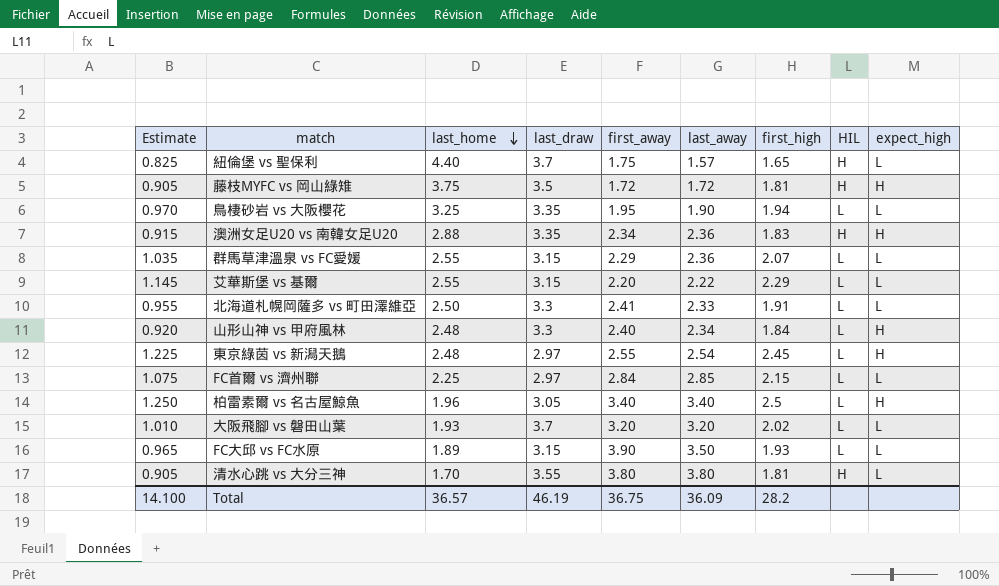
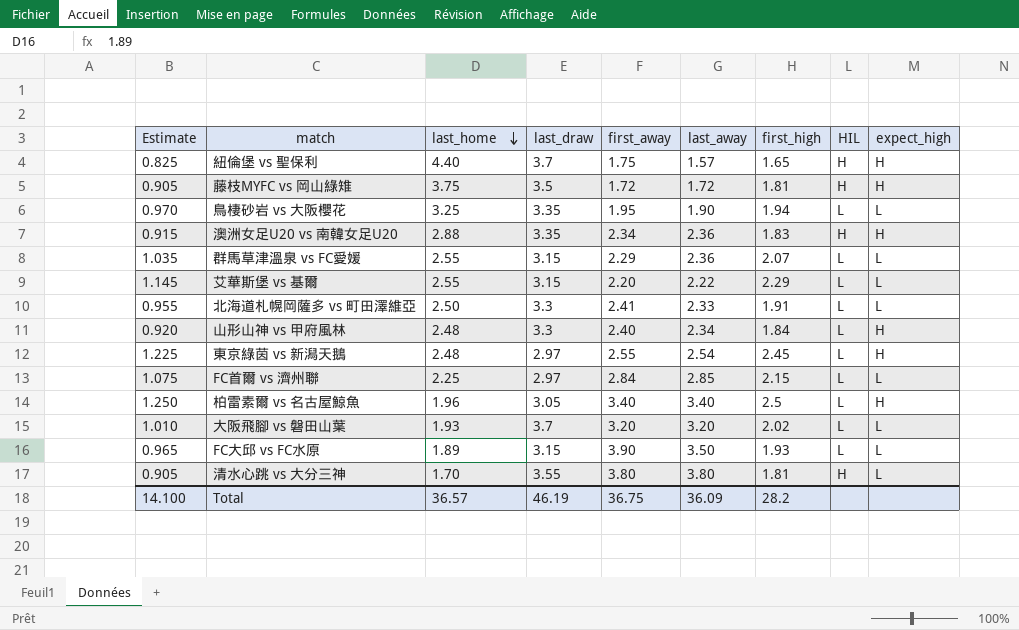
紐倫堡 vs 聖保利 | expect_high: L -> H

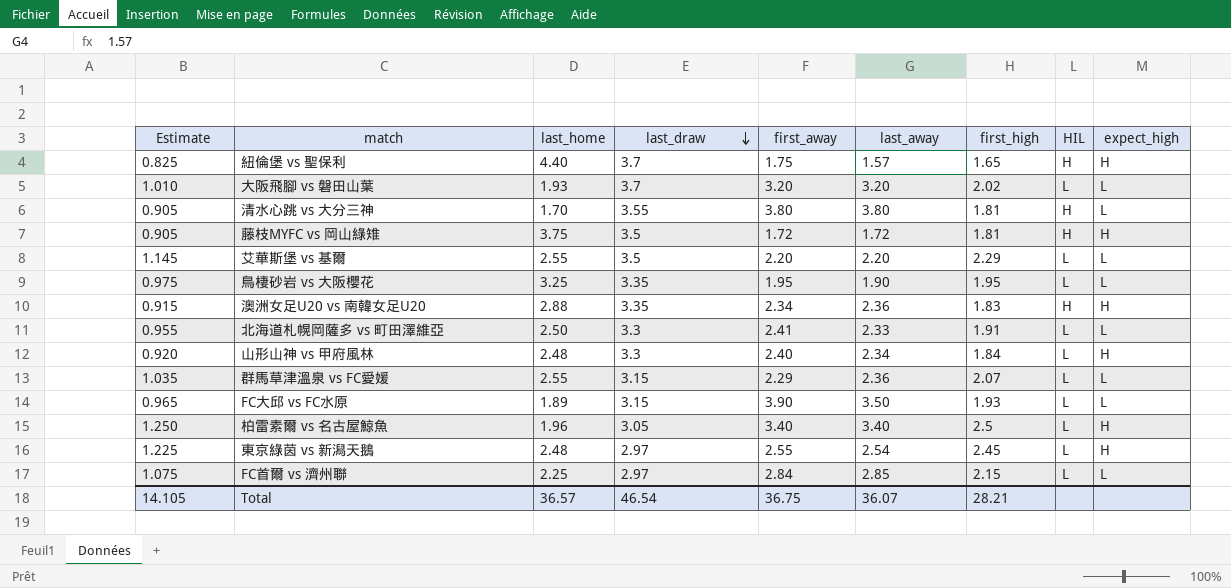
row order: last_home descending -> last_draw descending
艾華斯堡 vs 基爾 | last_draw: 3.15 -> 3.5
艾華斯堡 vs 基爾 | last_away: 2.22 -> 2.20
鳥棲砂岩 vs 大阪櫻花 | Estimate: 0.970 -> 0.975
鳥棲砂岩 vs 大阪櫻花 | first_high: 1.94 -> 1.95
Total | Estimate: 14.100 -> 14.105
Total | last_draw: 46.19 -> 46.54
Total | last_away: 36.09 -> 36.07
Total | first_high: 28.2 -> 28.21

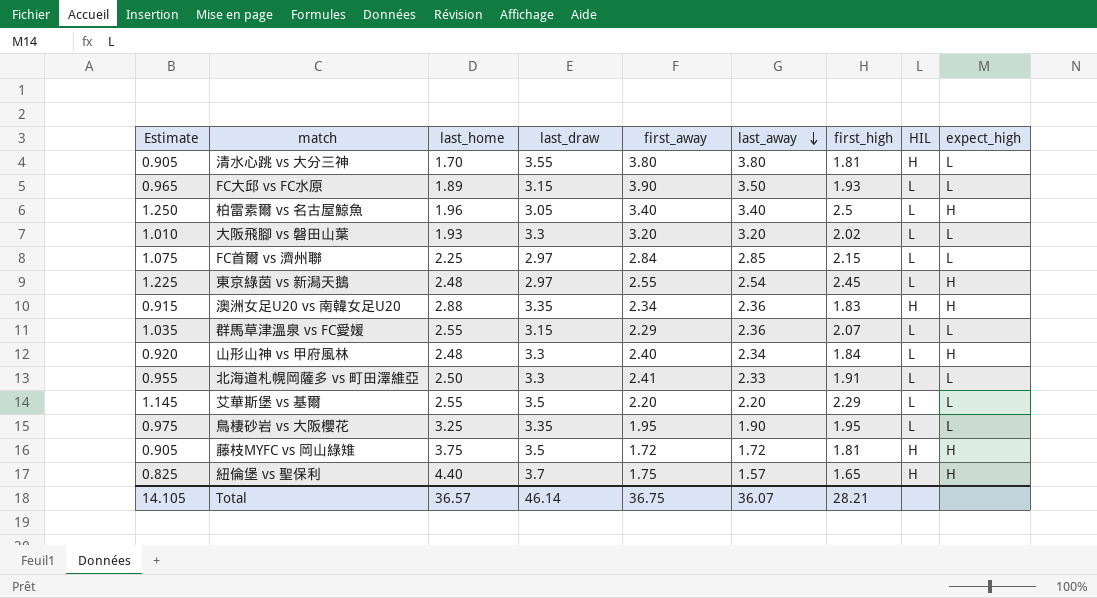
row order: last_draw descending -> last_away descending
大阪飛腳 vs 磐田山葉 | last_draw: 3.7 -> 3.3
Total | last_draw: 46.54 -> 46.14

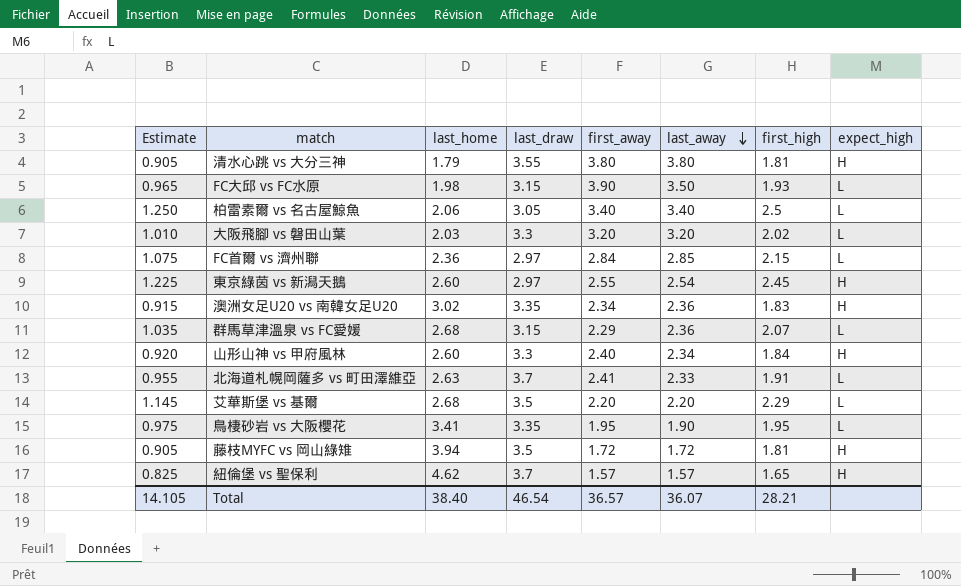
column HIL | position: 8 -> none
清水心跳 vs 大分三神 | last_home: 1.70 -> 1.79
清水心跳 vs 大分三神 | expect_high: L -> H
FC大邱 vs FC水原 | last_home: 1.89 -> 1.98
柏雷素爾 vs 名古屋鯨魚 | last_home: 1.96 -> 2.06
柏雷素爾 vs 名古屋鯨魚 | expect_high: H -> L
大阪飛腳 vs 磐田山葉 | last_home: 1.93 -> 2.03
FC首爾 vs 濟州聯 | last_home: 2.25 -> 2.36
東京綠茵 vs 新潟天鵝 | last_home: 2.48 -> 2.60
澳洲女足U20 vs 南韓女足U20 | last_home: 2.88 -> 3.02
群馬草津溫泉 vs FC愛媛 | last_home: 2.55 -> 2.68
山形山神 vs 甲府風林 | last_home: 2.48 -> 2.60
北海道札幌岡薩多 vs 町田澤維亞 | last_home: 2.50 -> 2.63
北海道札幌岡薩多 vs 町田澤維亞 | last_draw: 3.3 -> 3.7
艾華斯堡 vs 基爾 | last_home: 2.55 -> 2.68
鳥棲砂岩 vs 大阪櫻花 | last_home: 3.25 -> 3.41
藤枝MYFC vs 岡山綠雉 | last_home: 3.75 -> 3.94
紐倫堡 vs 聖保利 | last_home: 4.40 -> 4.62
紐倫堡 vs 聖保利 | first_away: 1.75 -> 1.57
Total | last_home: 36.57 -> 38.40
Total | last_draw: 46.14 -> 46.54
Total | first_away: 36.75 -> 36.57

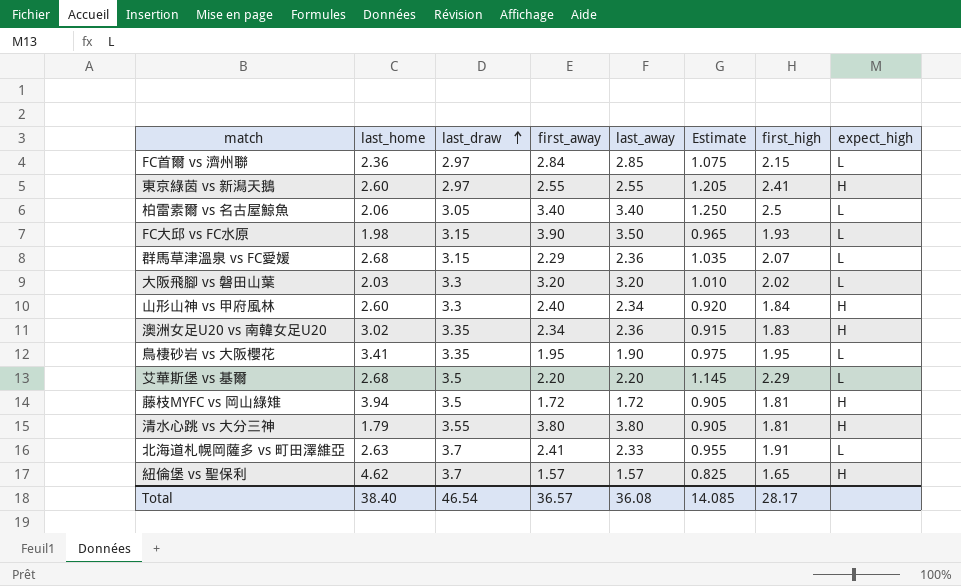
row order: last_away descending -> last_draw ascending
column Estimate | position: 1 -> 6
東京綠茵 vs 新潟天鵝 | last_away: 2.54 -> 2.55
東京綠茵 vs 新潟天鵝 | Estimate: 1.225 -> 1.205
東京綠茵 vs 新潟天鵝 | first_high: 2.45 -> 2.41
Total | last_away: 36.07 -> 36.08
Total | Estimate: 14.105 -> 14.085
Total | first_high: 28.21 -> 28.17

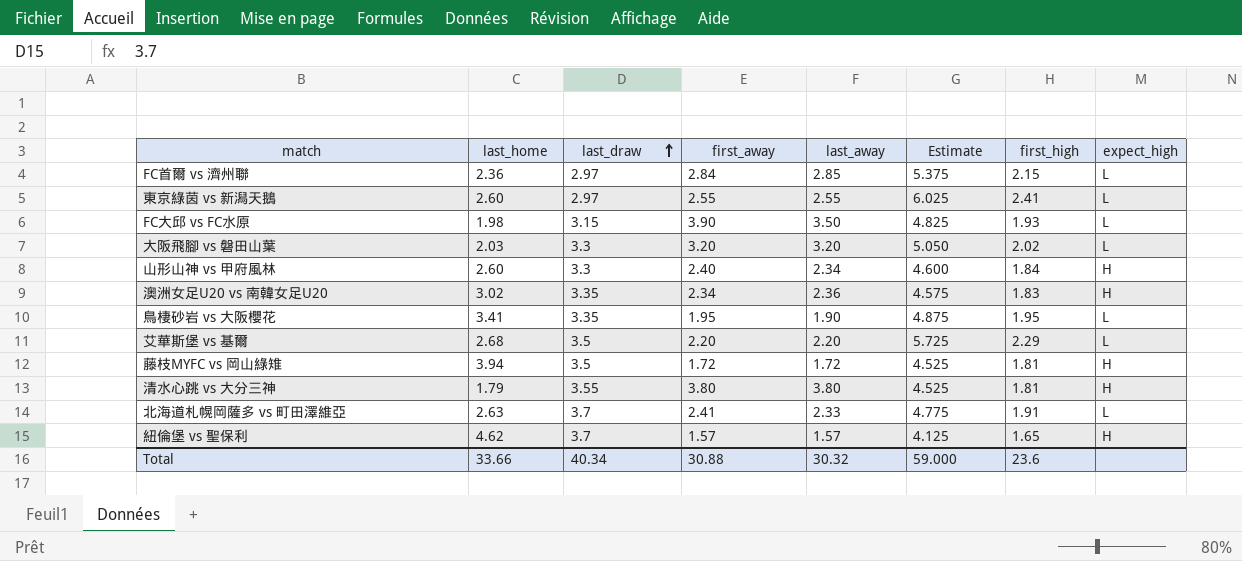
column Estimate | formula: [first_high] * 0.5 -> [first_high] * 2.5
row 柏雷素爾 vs 名古屋鯨魚: 2.06 | 3.05 | 3.40 | 3.40 | 1.250 | 2.5 | L -> none
row 群馬草津溫泉 vs FC愛媛: 2.68 | 3.15 | 2.29 | 2.36 | 1.035 | 2.07 | L -> none
東京綠茵 vs 新潟天鵝 | expect_high: H -> L
Total | last_home: 38.40 -> 33.66
Total | last_draw: 46.54 -> 40.34
Total | first_away: 36.57 -> 30.88
Total | last_away: 36.08 -> 30.32
Total | Estimate: 14.085 -> 59.000
Total | first_high: 28.17 -> 23.6

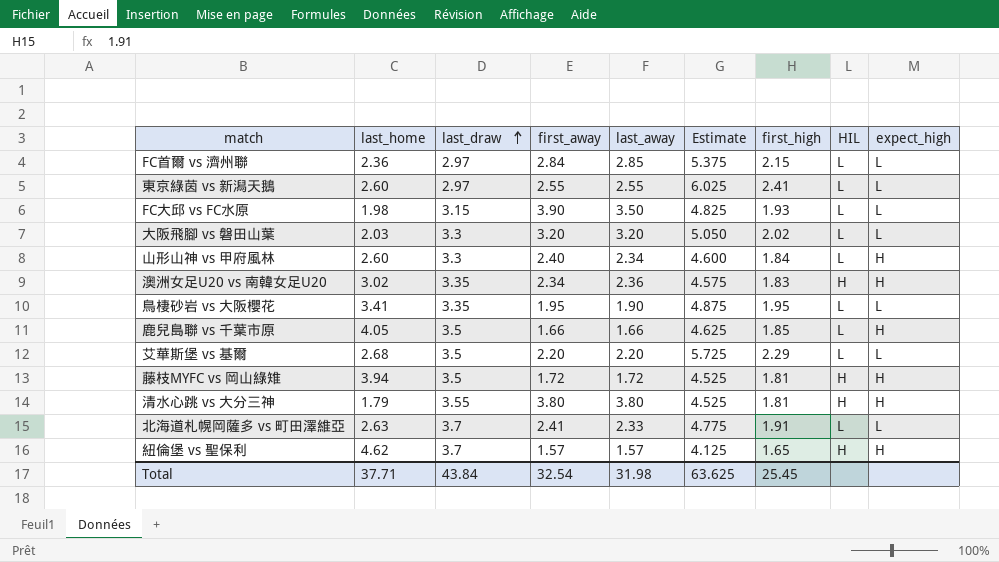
column HIL | position: none -> 8
row 鹿兒島聯 vs 千葉市原: none -> 4.05 | 3.5 | 1.66 | 1.66 | 4.625 | 1.85 | L | H
Total | last_home: 33.66 -> 37.71
Total | last_draw: 40.34 -> 43.84
Total | first_away: 30.88 -> 32.54
Total | last_away: 30.32 -> 31.98
Total | Estimate: 59.000 -> 63.625
Total | first_high: 23.6 -> 25.45

